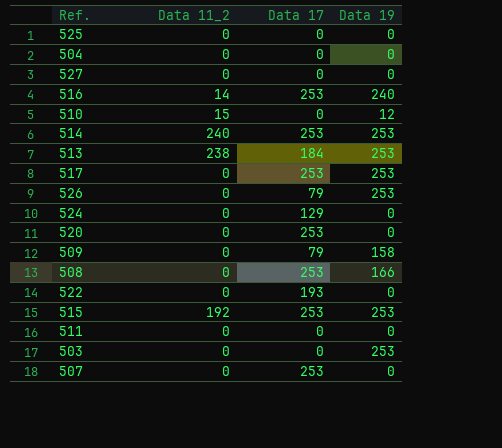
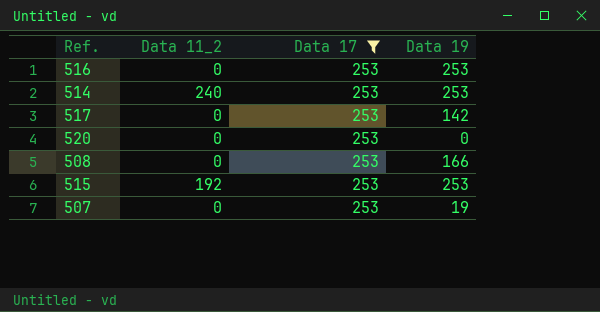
filter: none -> Data 17 = 253
516 | Data 11_2: 14 -> 0
516 | Data 19: 240 -> 253
517 | Data 19: 253 -> 142
507 | Data 19: 0 -> 19

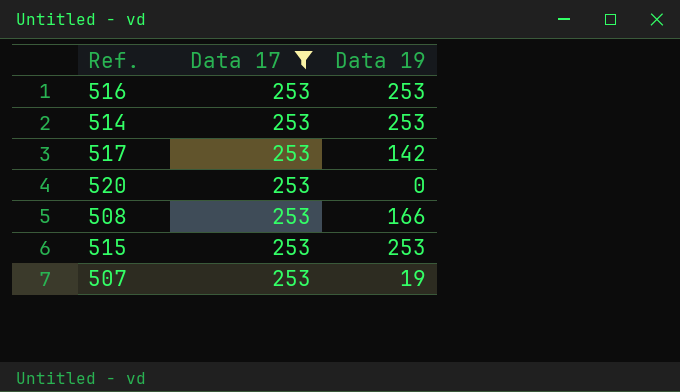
column Data 11_2 | position: 2 -> none

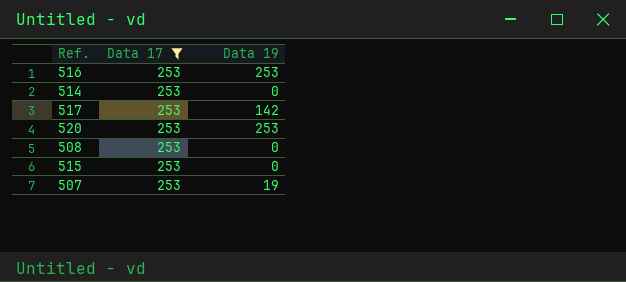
514 | Data 19: 253 -> 0
520 | Data 19: 0 -> 253
508 | Data 19: 166 -> 0
515 | Data 19: 253 -> 0

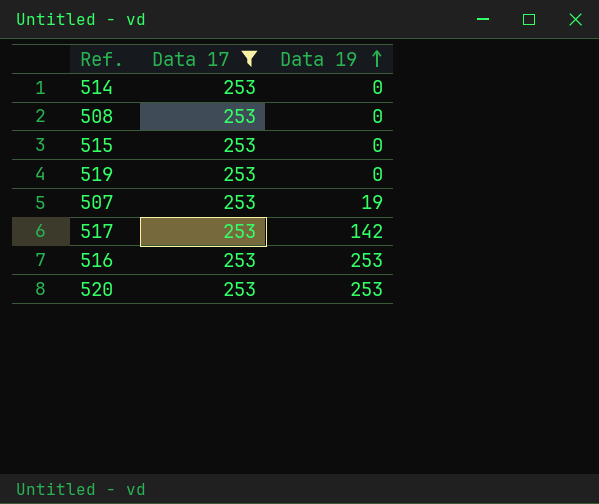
row order: none -> Data 19 ascending
row 519: none -> 253 | 0

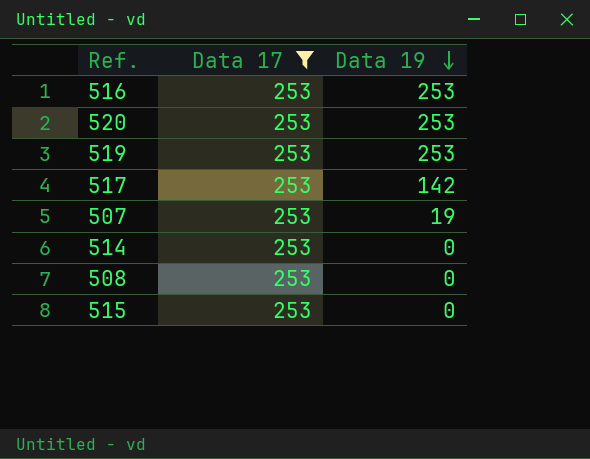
row order: Data 19 ascending -> Data 19 descending
519 | Data 19: 0 -> 253

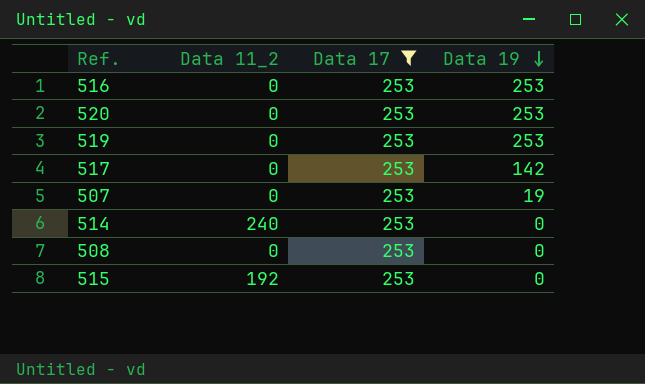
column Data 11_2 | position: none -> 2

